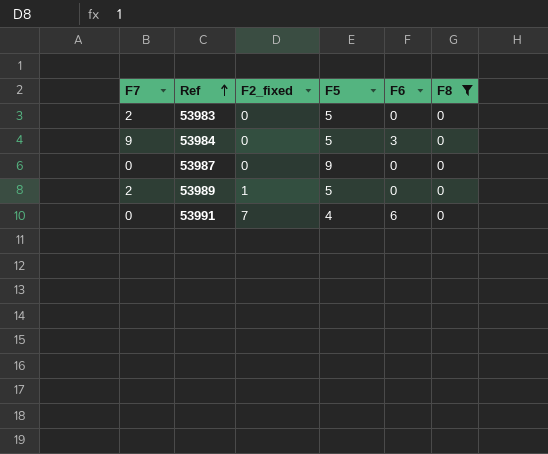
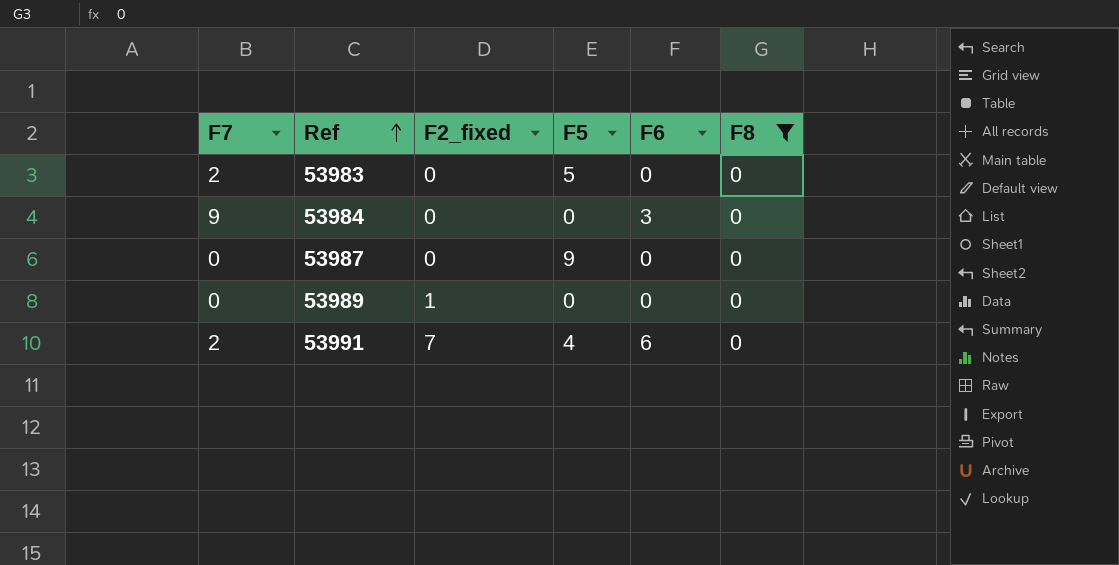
53984 | F5: 5 -> 0
53989 | F7: 2 -> 0
53989 | F5: 5 -> 0
53991 | F7: 0 -> 2

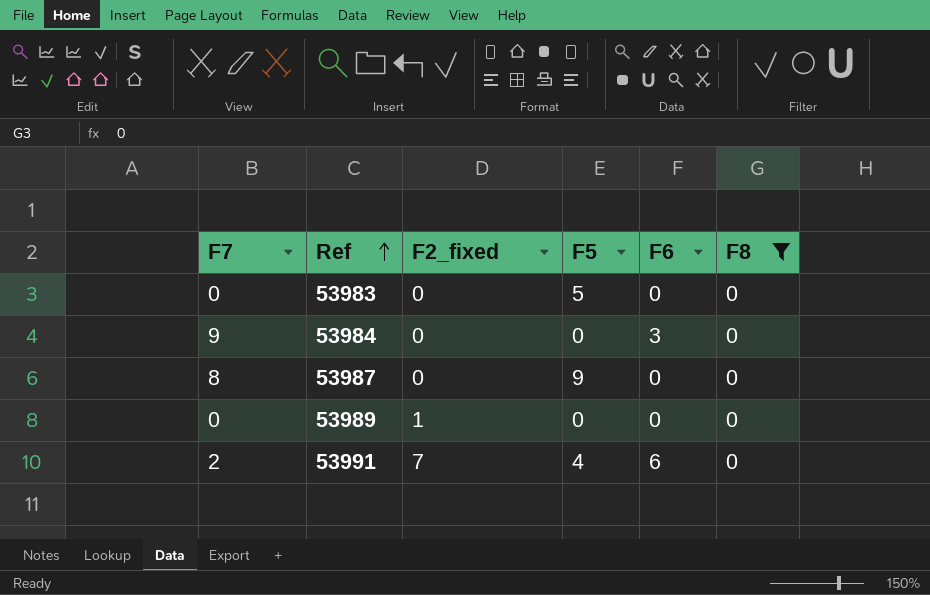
53983 | F7: 2 -> 0
53987 | F7: 0 -> 8

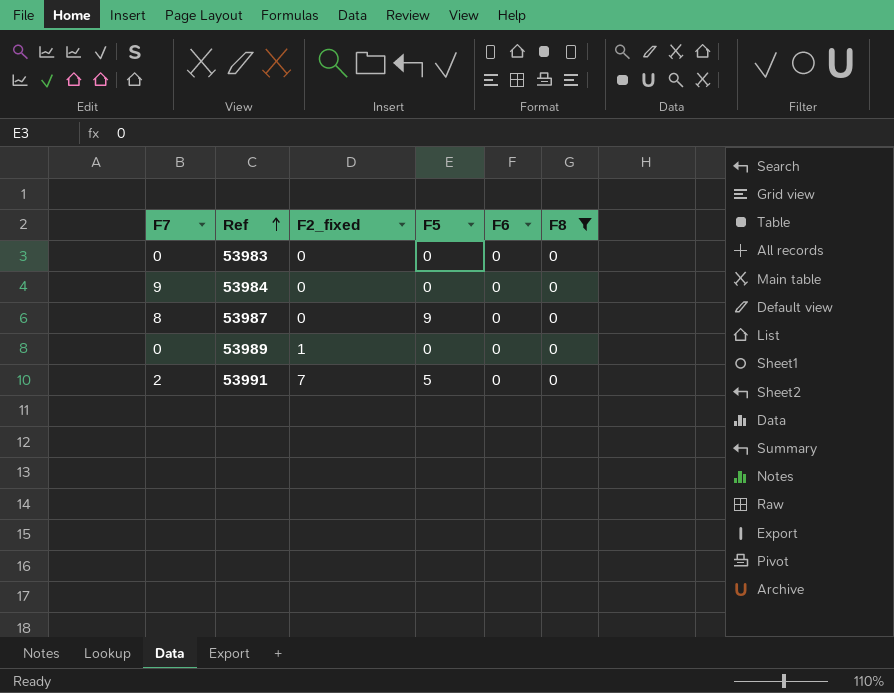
53983 | F5: 5 -> 0
53984 | F6: 3 -> 0
53991 | F5: 4 -> 5
53991 | F6: 6 -> 0

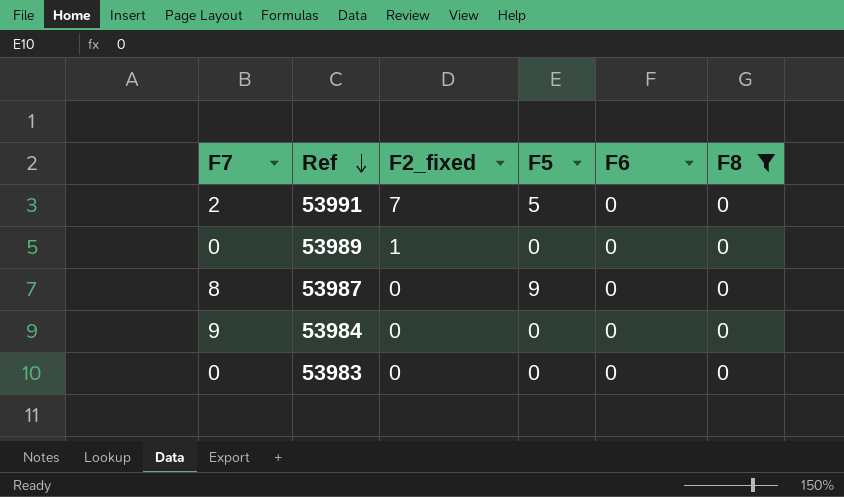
row order: Ref ascending -> Ref descending

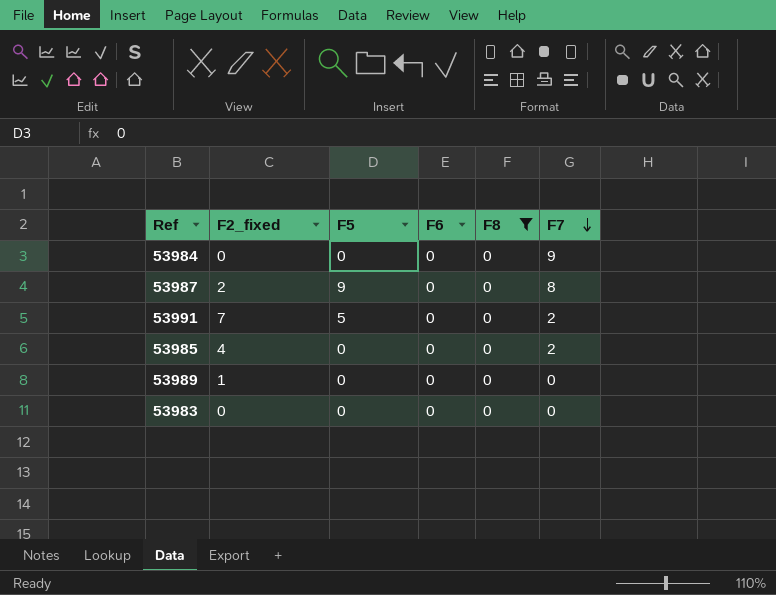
row order: Ref descending -> F7 descending
column F7 | position: 1 -> 6
53987 | F2_fixed: 0 -> 2
row 53985: none -> 4 | 0 | 0 | 0 | 2

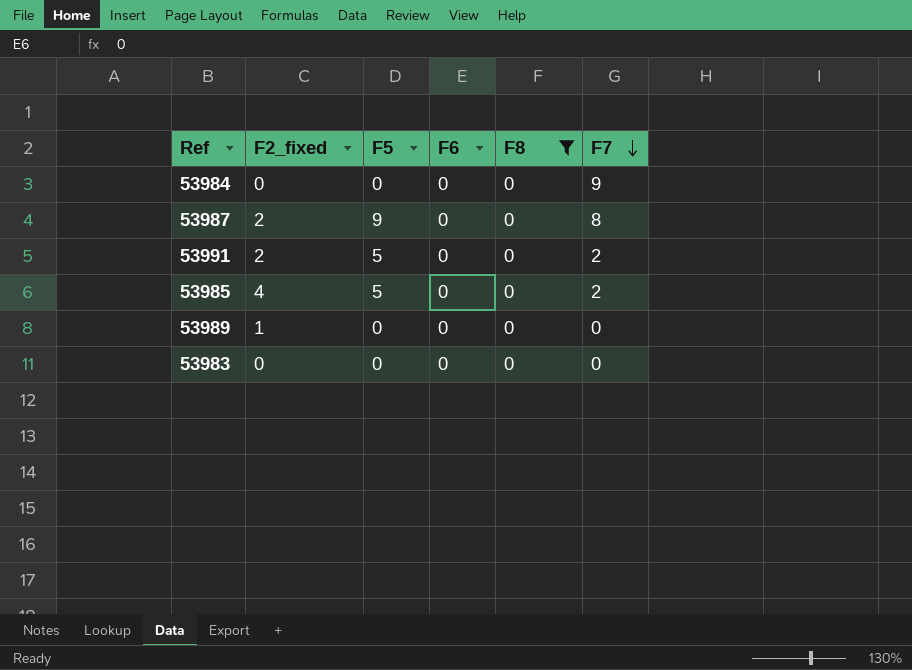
53991 | F2_fixed: 7 -> 2
53985 | F5: 0 -> 5

